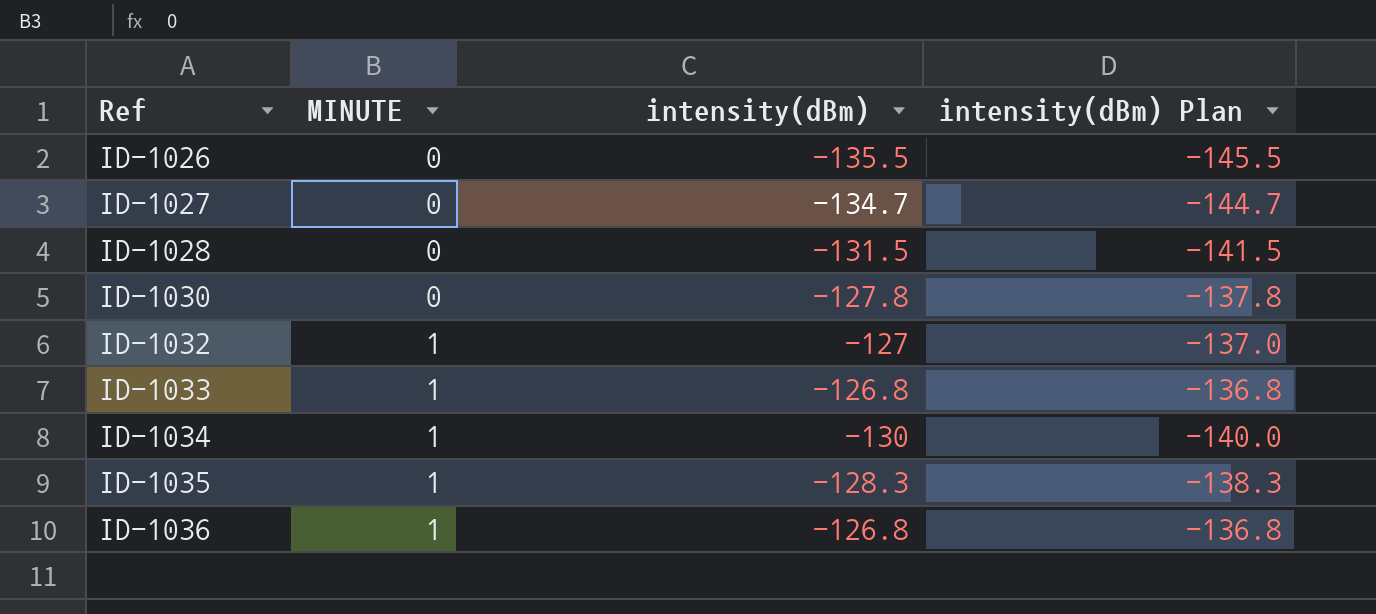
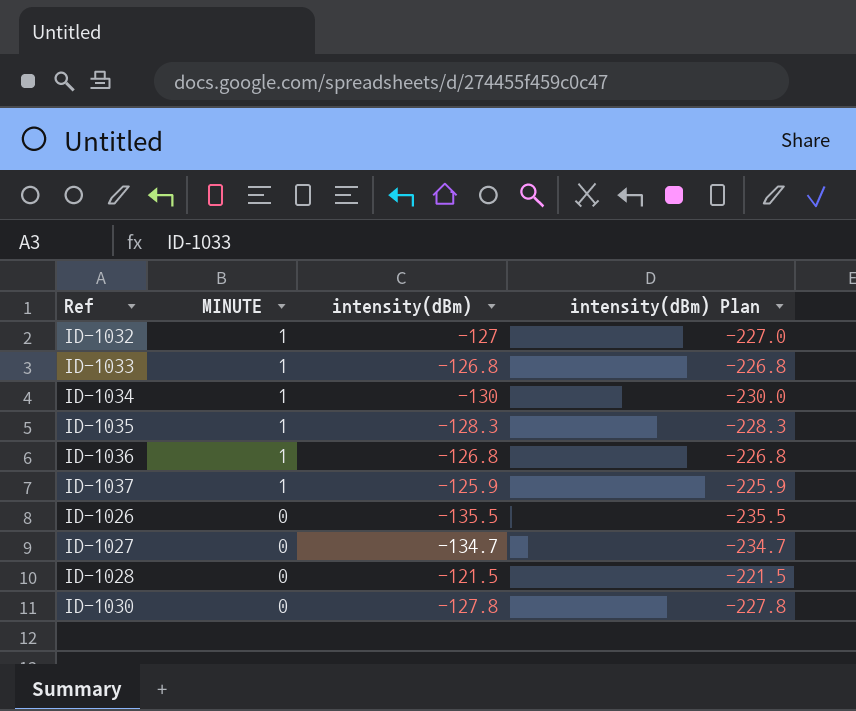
row order: Ref ascending -> MINUTE descending
column intensity(dBm) Plan | formula: [intensity(dBm)] - 10 -> [intensity(dBm)] - 100
row ID-1037: none -> 1 | -125.9 | -225.9
ID-1028 | intensity(dBm): -131.5 -> -121.5

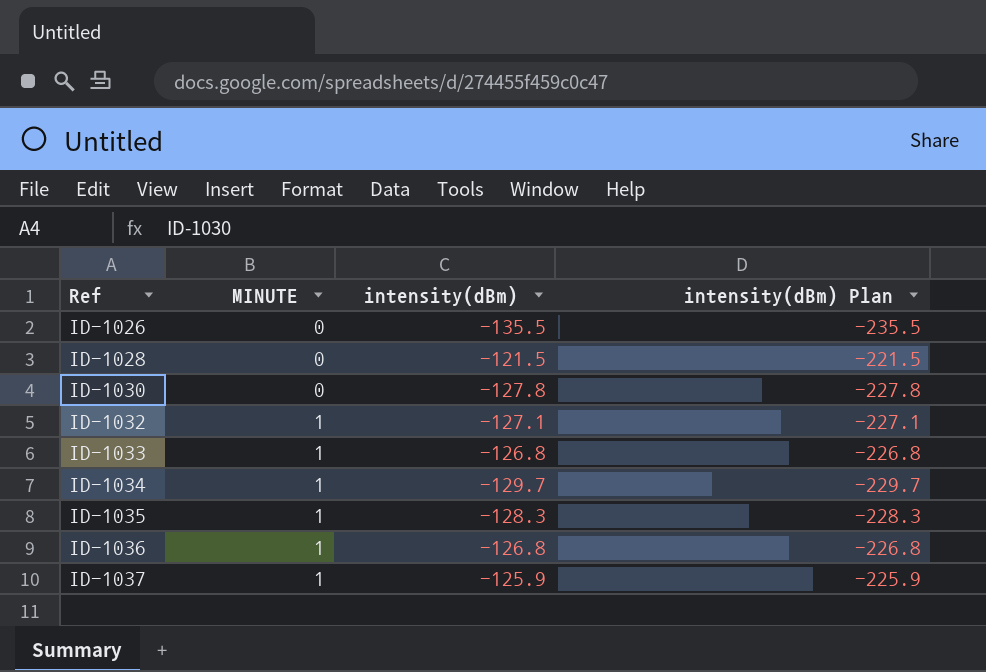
row order: MINUTE descending -> Ref ascending
row ID-1027: 0 | -134.7 | -234.7 -> none
ID-1032 | intensity(dBm): -127 -> -127.1
ID-1032 | intensity(dBm) Plan: -227.0 -> -227.1
ID-1034 | intensity(dBm): -130 -> -129.7
ID-1034 | intensity(dBm) Plan: -230.0 -> -229.7

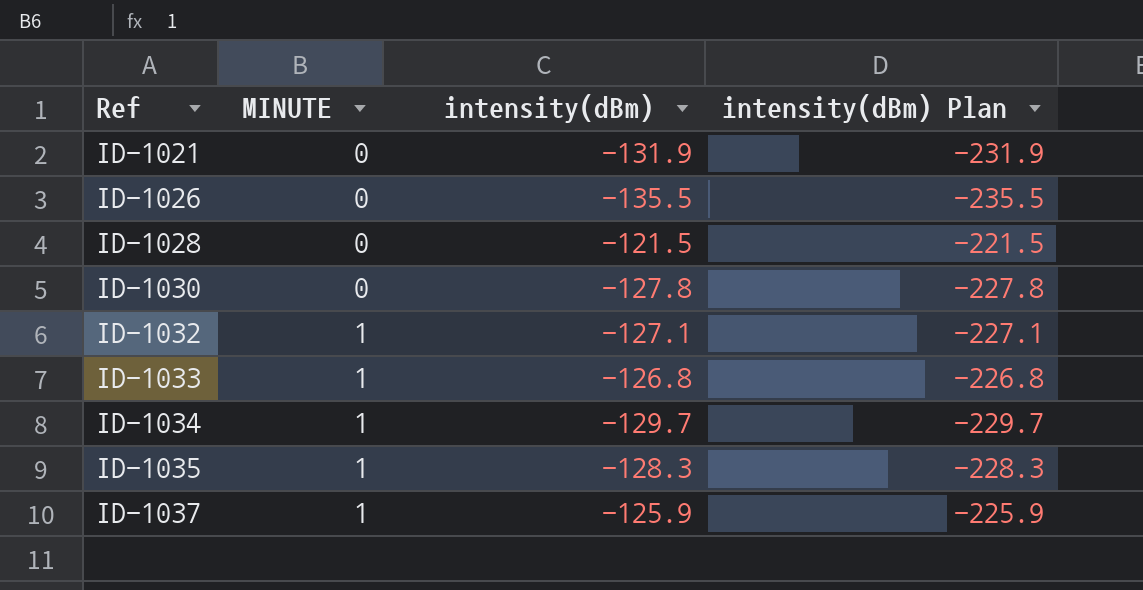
row ID-1036: 1 | -126.8 | -226.8 -> none
row ID-1021: none -> 0 | -131.9 | -231.9

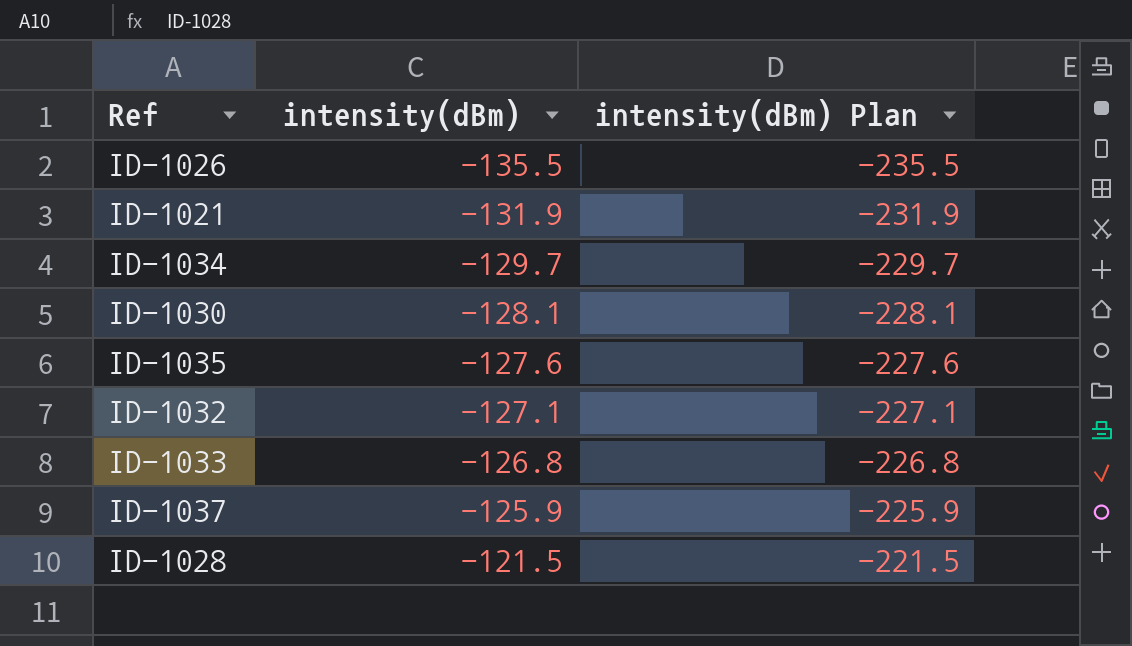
row order: Ref ascending -> intensity(dBm) ascending
column MINUTE | position: 2 -> none
ID-1030 | intensity(dBm): -127.8 -> -128.1
ID-1030 | intensity(dBm) Plan: -227.8 -> -228.1
ID-1035 | intensity(dBm): -128.3 -> -127.6
ID-1035 | intensity(dBm) Plan: -228.3 -> -227.6

